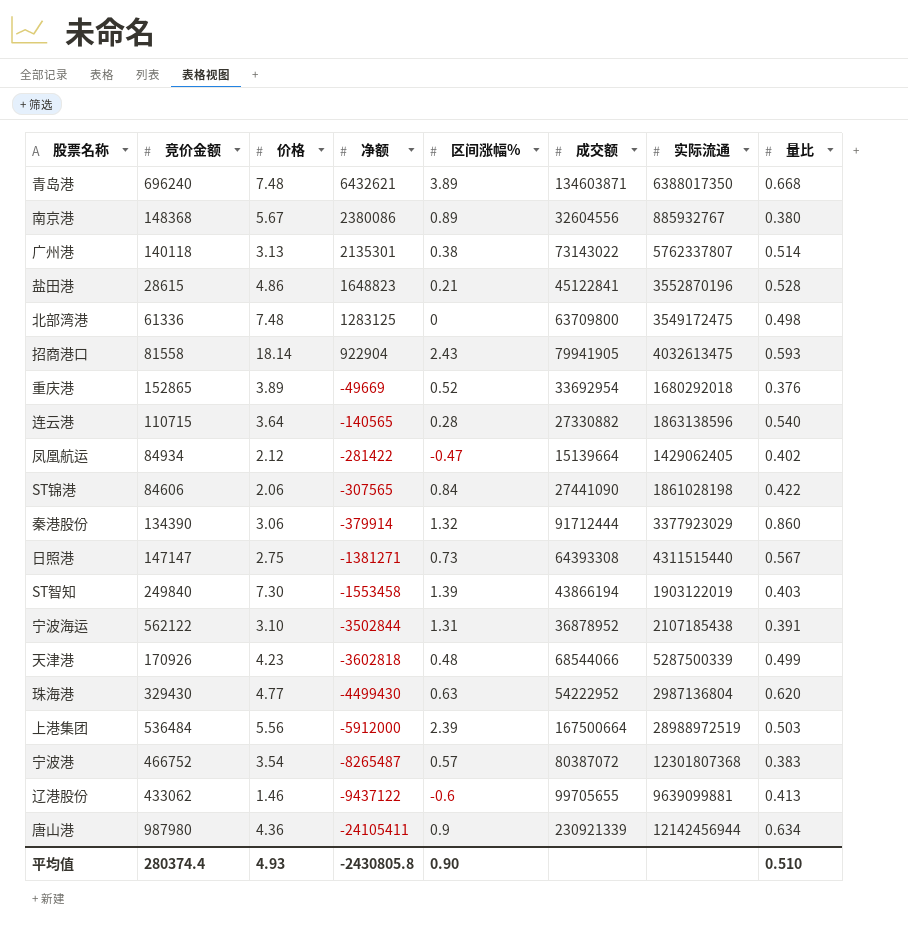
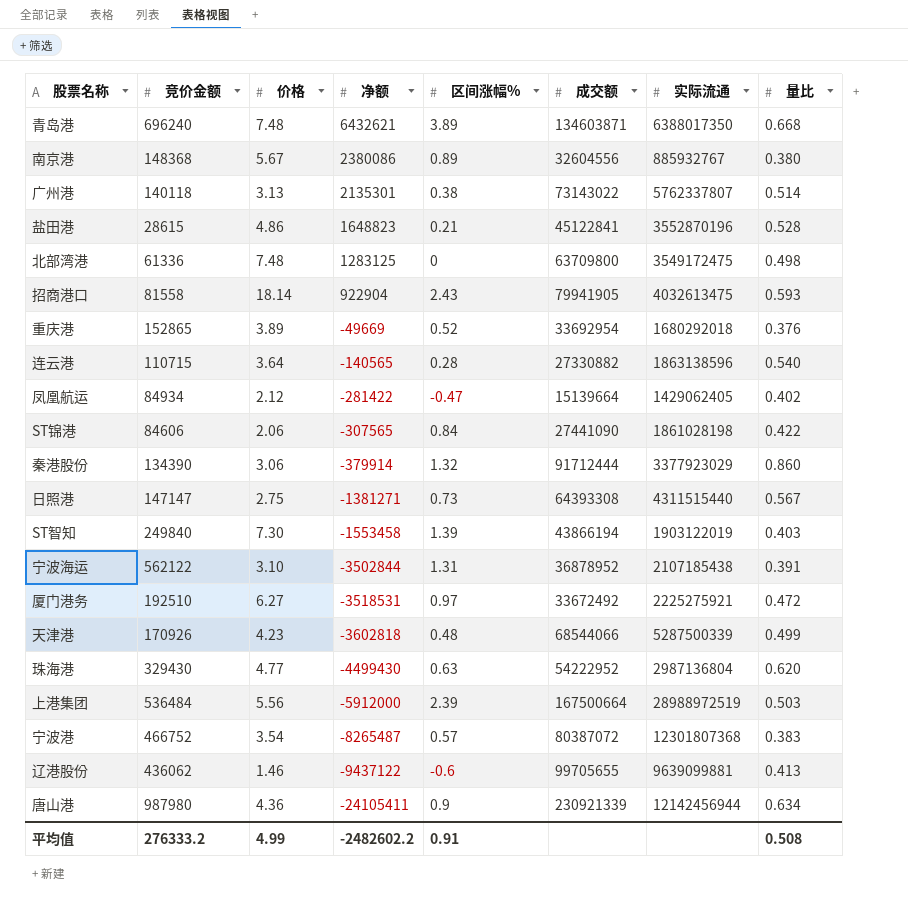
row 厦门港务: none -> 192510 | 6.27 | -3518531 | 0.97 | 33672492 | 2225275921 | 0.472
辽港股份 | 竞价金额: 433062 -> 436062
平均值 | 竞价金额: 280374.4 -> 276333.2
平均值 | 价格: 4.93 -> 4.99
平均值 | 净额: -2430805.8 -> -2482602.2
平均值 | 区间涨幅%: 0.90 -> 0.91
平均值 | 量比: 0.510 -> 0.508

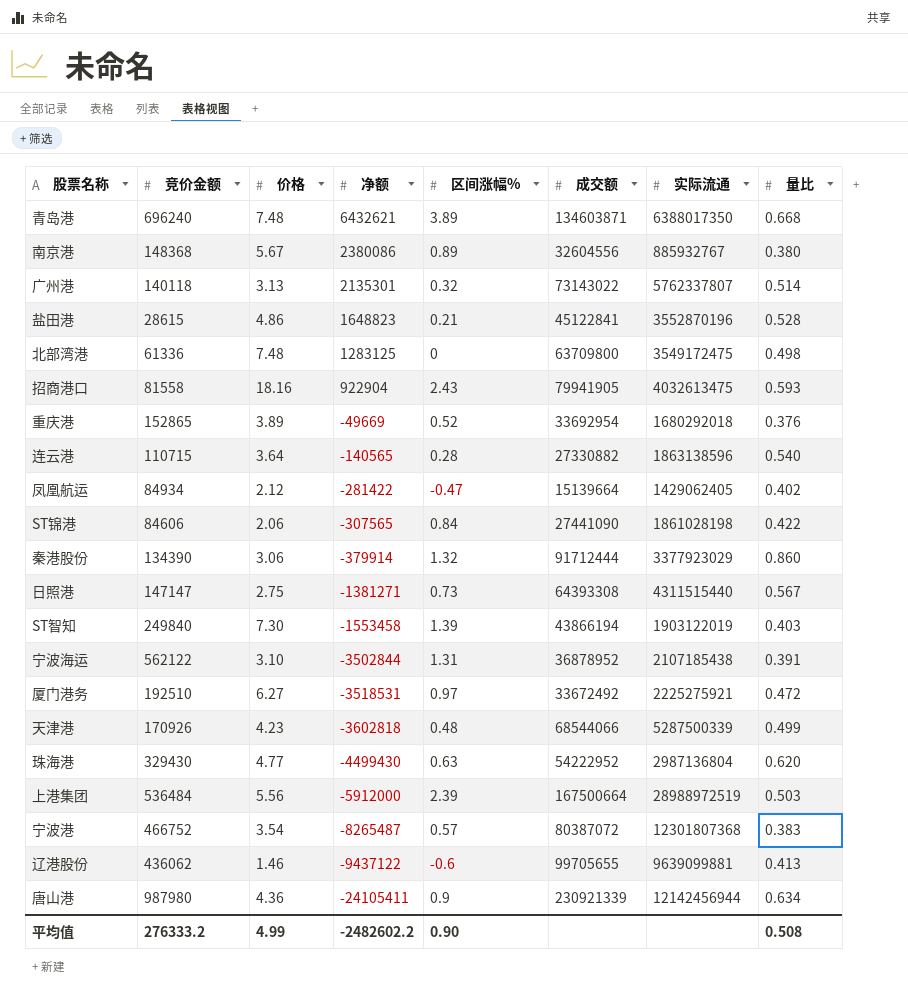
广州港 | 区间涨幅%: 0.38 -> 0.32
招商港口 | 价格: 18.14 -> 18.16
平均值 | 区间涨幅%: 0.91 -> 0.90

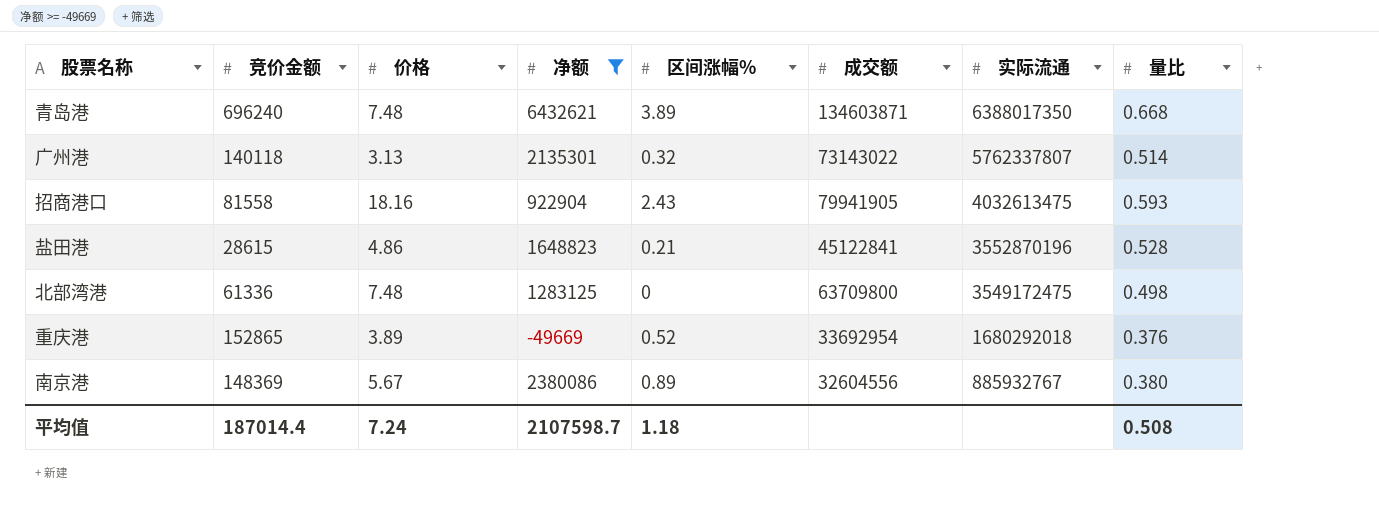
filter: none -> 净额 >= -49669
row order: 净额 descending -> 实际流通 descending
南京港 | 竞价金额: 148368 -> 148369
平均值 | 竞价金额: 276333.2 -> 187014.4
平均值 | 价格: 4.99 -> 7.24
平均值 | 净额: -2482602.2 -> 2107598.7
平均值 | 区间涨幅%: 0.90 -> 1.18

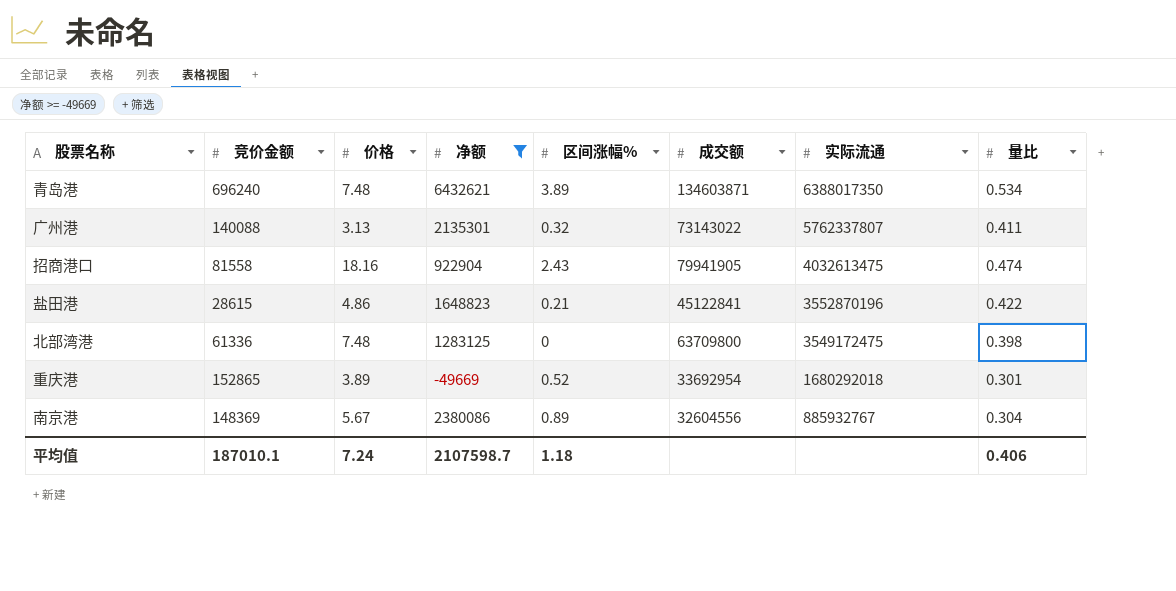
青岛港 | 量比: 0.668 -> 0.534
广州港 | 竞价金额: 140118 -> 140088
广州港 | 量比: 0.514 -> 0.411
招商港口 | 量比: 0.593 -> 0.474
盐田港 | 量比: 0.528 -> 0.422
北部湾港 | 量比: 0.498 -> 0.398
重庆港 | 量比: 0.376 -> 0.301
南京港 | 量比: 0.380 -> 0.304
平均值 | 竞价金额: 187014.4 -> 187010.1
平均值 | 量比: 0.508 -> 0.406

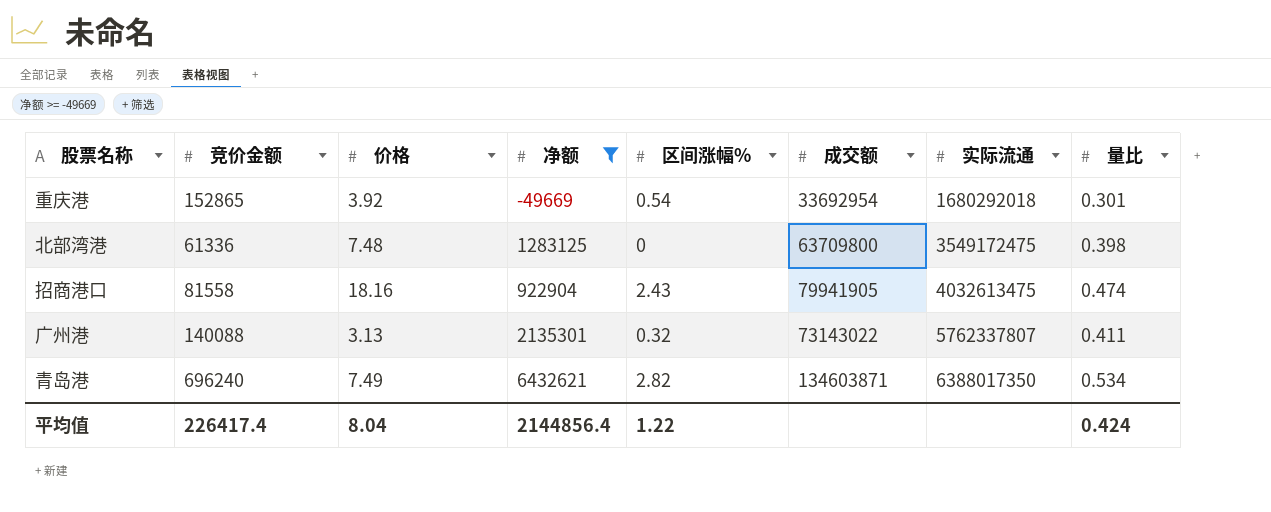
row order: 实际流通 descending -> 实际流通 ascending
row 盐田港: 28615 | 4.86 | 1648823 | 0.21 | 45122841 | 3552870196 | 0.422 -> none
row 南京港: 148369 | 5.67 | 2380086 | 0.89 | 32604556 | 885932767 | 0.304 -> none
重庆港 | 价格: 3.89 -> 3.92
重庆港 | 区间涨幅%: 0.52 -> 0.54
青岛港 | 价格: 7.48 -> 7.49
青岛港 | 区间涨幅%: 3.89 -> 2.82
平均值 | 竞价金额: 187010.1 -> 226417.4
平均值 | 价格: 7.24 -> 8.04
平均值 | 净额: 2107598.7 -> 2144856.4
平均值 | 区间涨幅%: 1.18 -> 1.22
平均值 | 量比: 0.406 -> 0.424

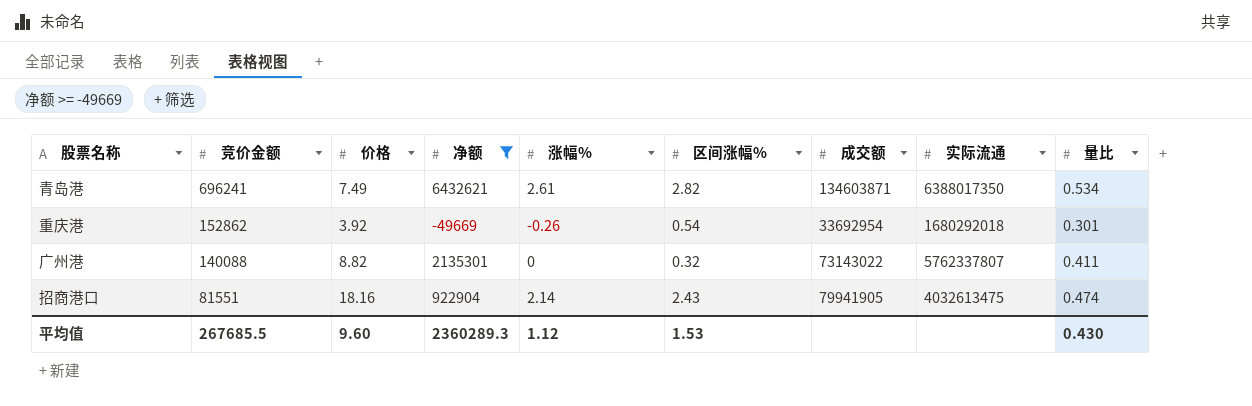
row order: 实际流通 ascending -> 竞价金额 descending
column 涨幅% | position: none -> 5
row 北部湾港: 61336 | 7.48 | 1283125 | 0 | 63709800 | 3549172475 | 0.398 -> none
青岛港 | 竞价金额: 696240 -> 696241
重庆港 | 竞价金额: 152865 -> 152862
广州港 | 价格: 3.13 -> 8.82
招商港口 | 竞价金额: 81558 -> 81551
平均值 | 竞价金额: 226417.4 -> 267685.5
平均值 | 价格: 8.04 -> 9.60
平均值 | 净额: 2144856.4 -> 2360289.3
平均值 | 区间涨幅%: 1.22 -> 1.53
平均值 | 量比: 0.424 -> 0.430

